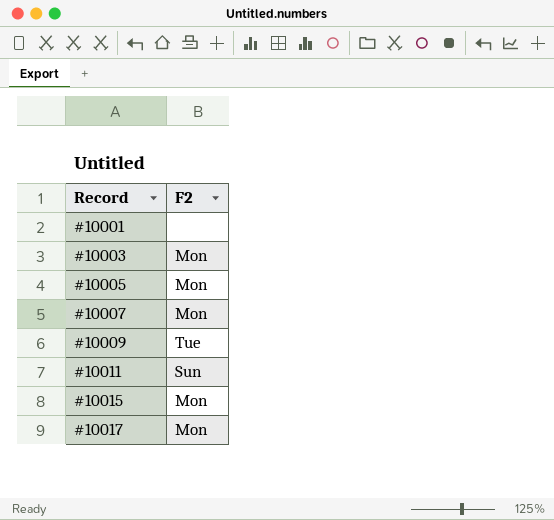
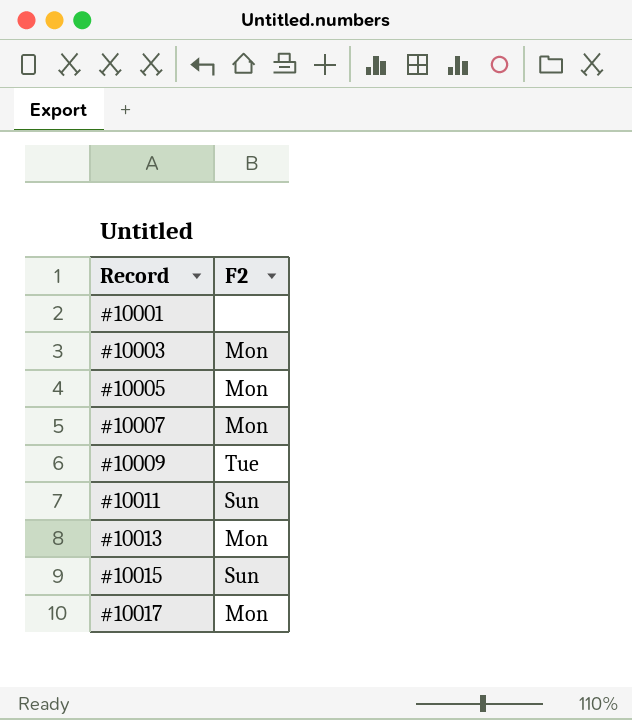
row #10013: none -> Mon
#10015 | F2: Mon -> Sun

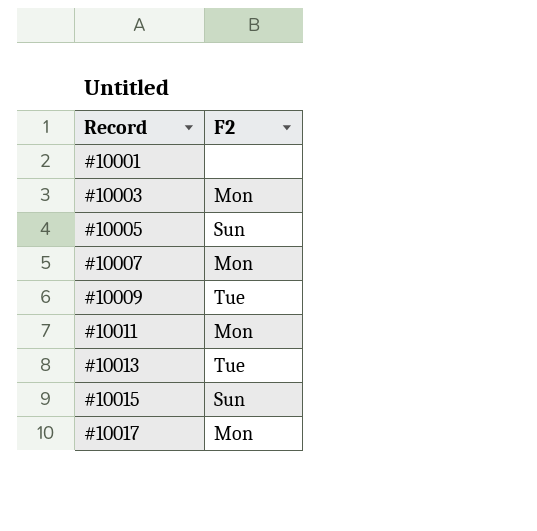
#10005 | F2: Mon -> Sun
#10011 | F2: Sun -> Mon
#10013 | F2: Mon -> Tue

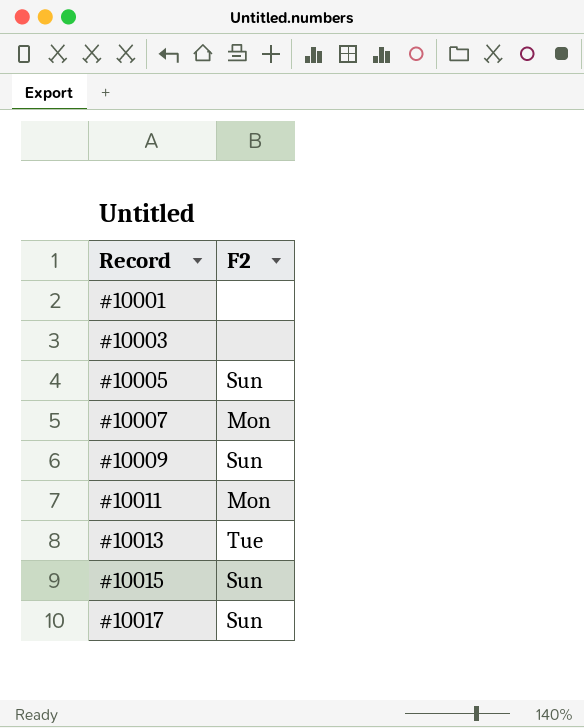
#10003 | F2: Mon -> none
#10009 | F2: Tue -> Sun
#10017 | F2: Mon -> Sun

